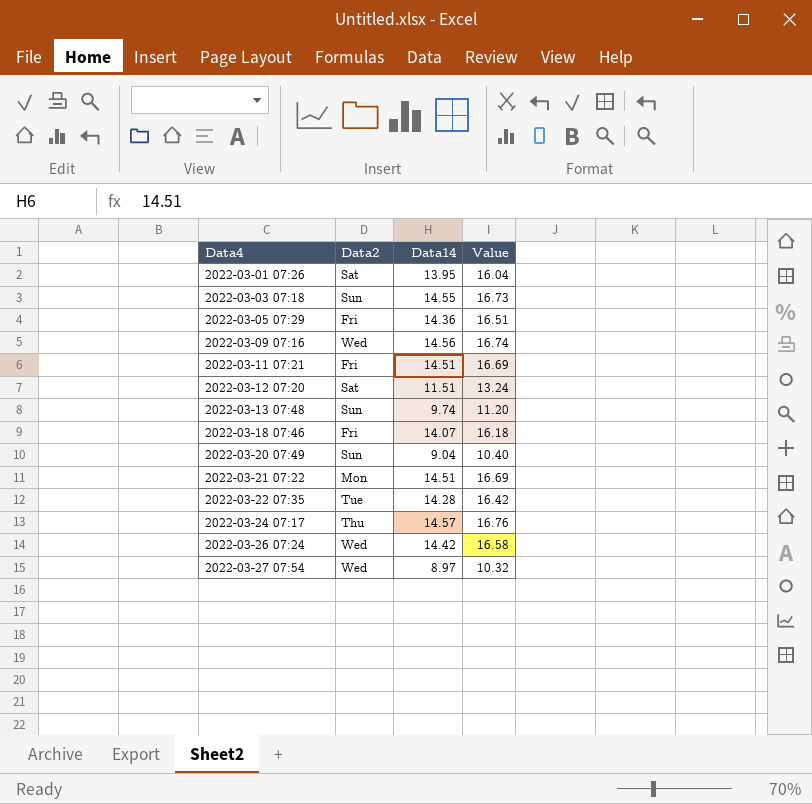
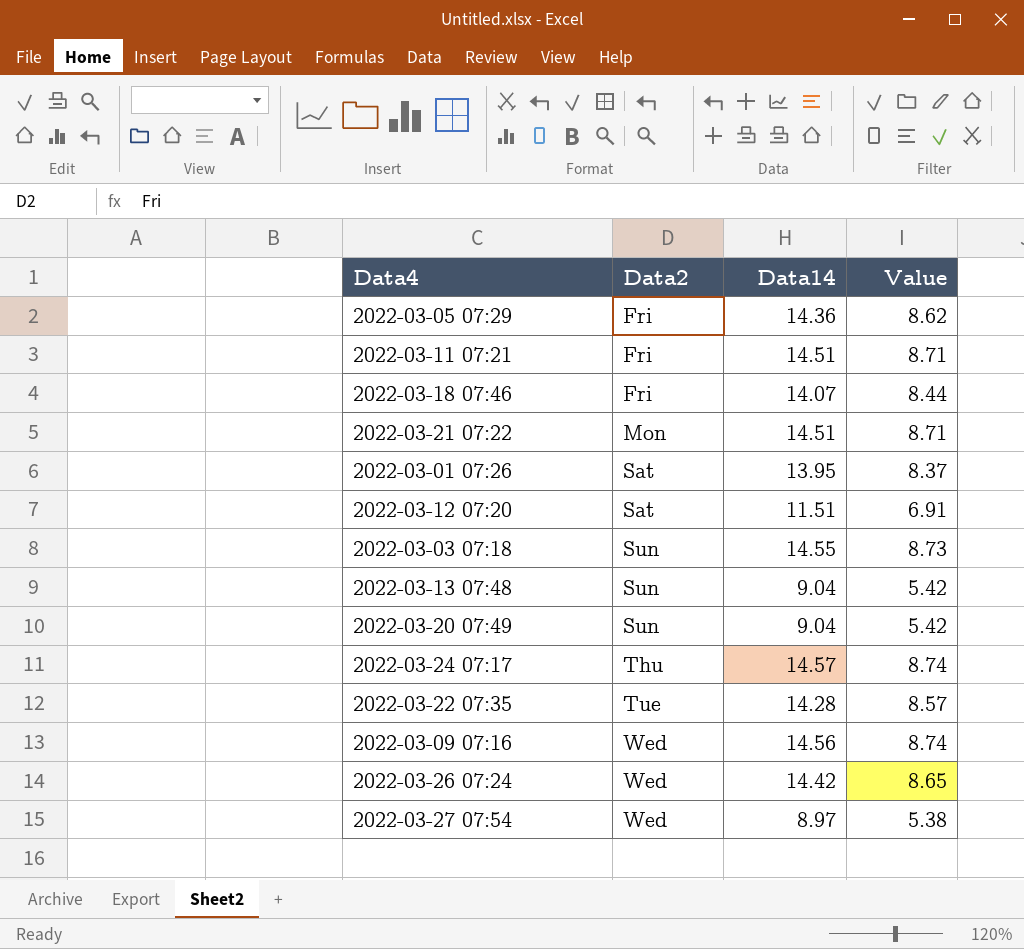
row order: Data4 ascending -> Data2 ascending
column Value | formula: [Data14] * 1.15 -> [Data14] * 0.6
2022-03-13 07:48 | Data14: 9.74 -> 9.04

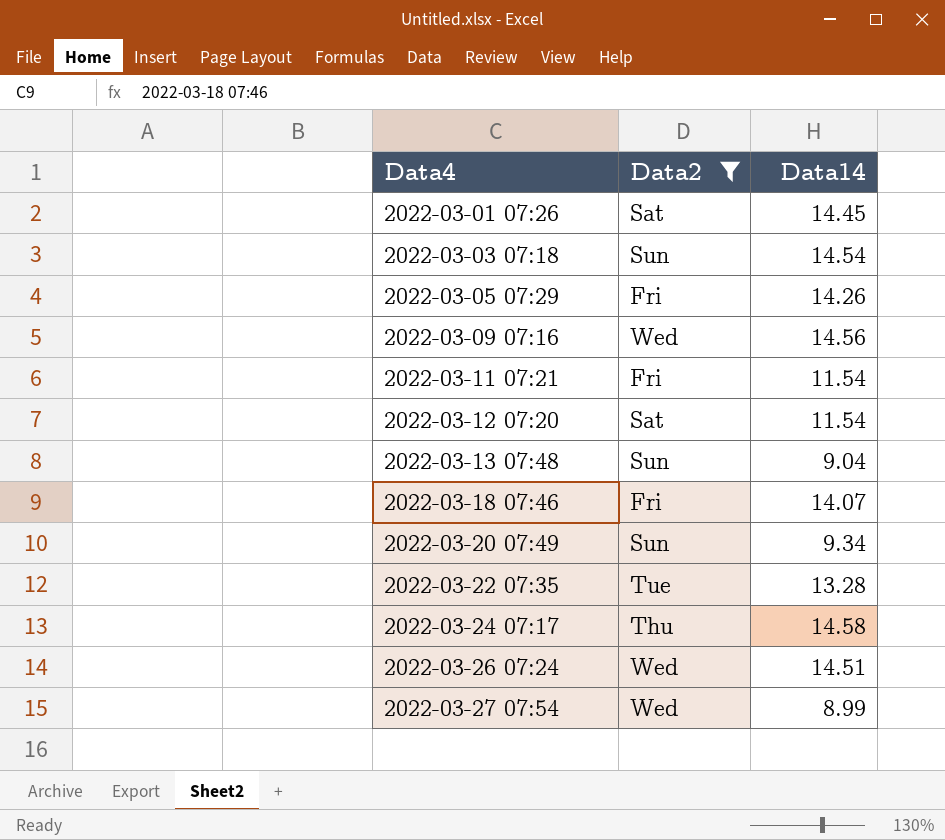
filter: none -> Data2 != Mon
row order: Data2 ascending -> Data4 ascending
column Value | formula: [Data14] * 0.6 -> none
2022-03-01 07:26 | Data14: 13.95 -> 14.45
2022-03-03 07:18 | Data14: 14.55 -> 14.54
2022-03-05 07:29 | Data14: 14.36 -> 14.26
2022-03-11 07:21 | Data14: 14.51 -> 11.54
2022-03-12 07:20 | Data14: 11.51 -> 11.54
2022-03-20 07:49 | Data14: 9.04 -> 9.34
2022-03-22 07:35 | Data14: 14.28 -> 13.28
2022-03-24 07:17 | Data14: 14.57 -> 14.58
2022-03-26 07:24 | Data14: 14.42 -> 14.51
2022-03-27 07:54 | Data14: 8.97 -> 8.99

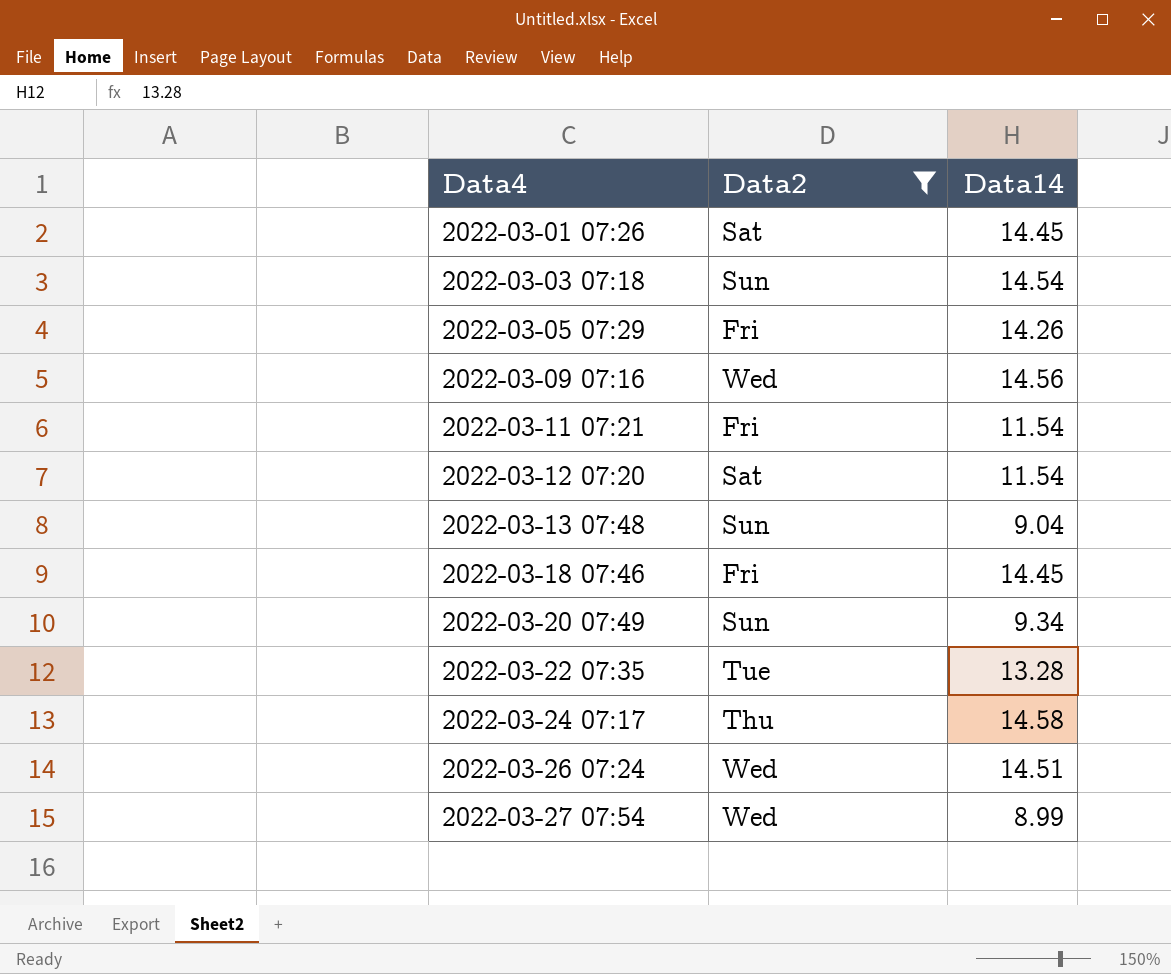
2022-03-18 07:46 | Data14: 14.07 -> 14.45

